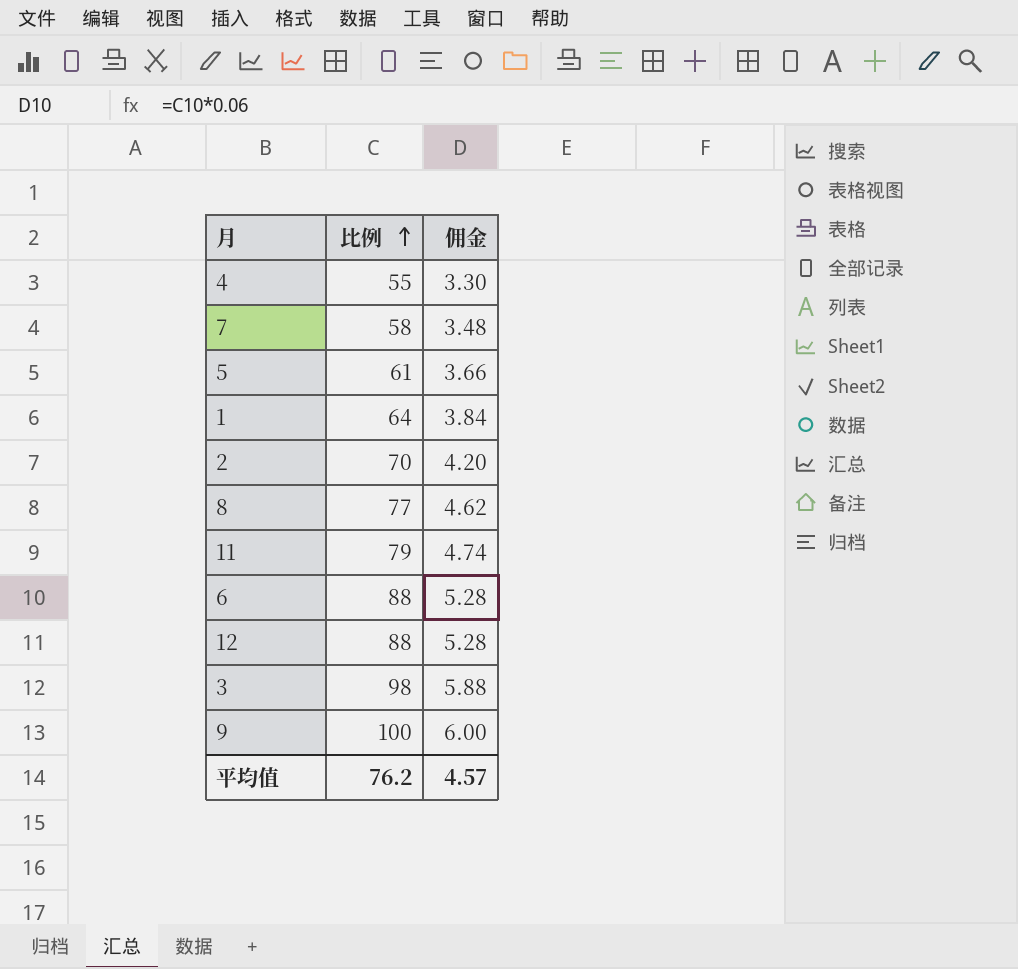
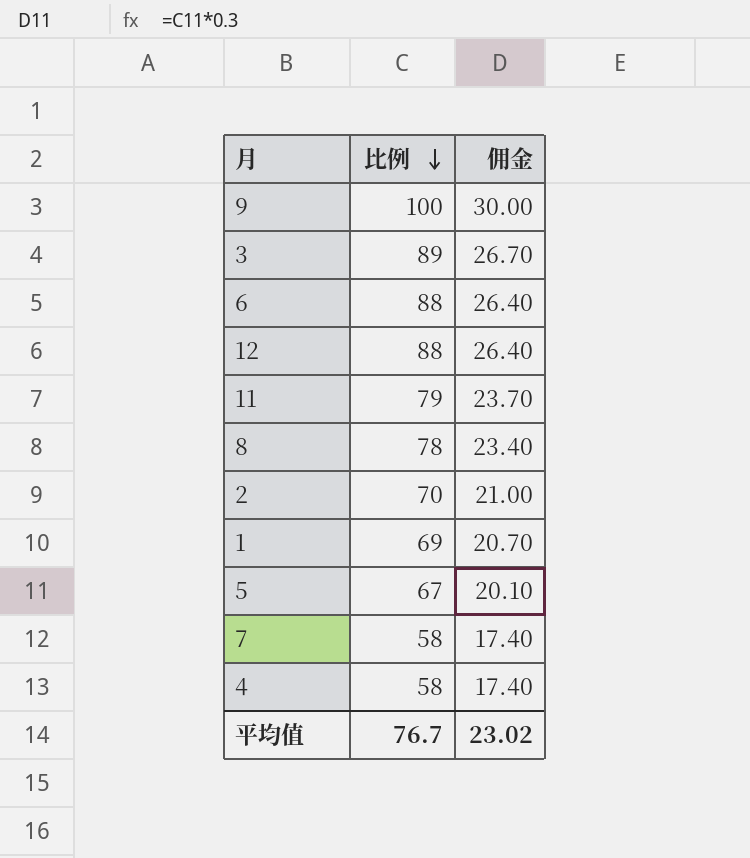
row order: 比例 ascending -> 比例 descending
column 佣金 | formula: [比例] * 0.06 -> [比例] * 0.3
3 | 比例: 98 -> 89
8 | 比例: 77 -> 78
1 | 比例: 64 -> 69
5 | 比例: 61 -> 67
4 | 比例: 55 -> 58
平均值 | 比例: 76.2 -> 76.7
平均值 | 佣金: 4.57 -> 23.02

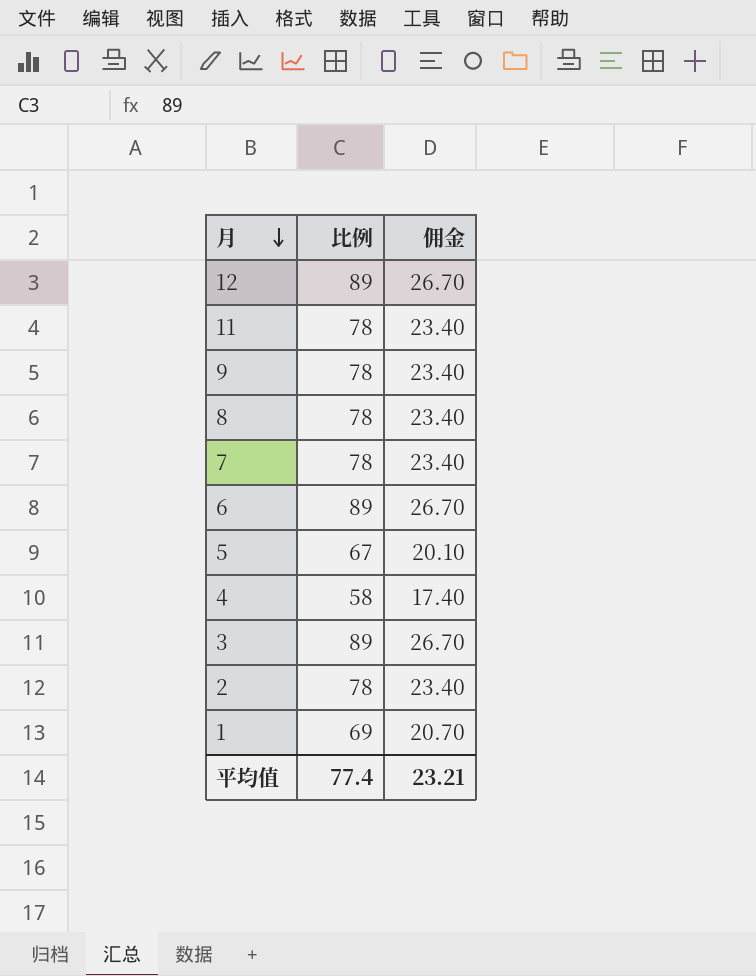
row order: 比例 descending -> 月 descending
12 | 比例: 88 -> 89
12 | 佣金: 26.40 -> 26.70
11 | 比例: 79 -> 78
11 | 佣金: 23.70 -> 23.40
9 | 比例: 100 -> 78
9 | 佣金: 30.00 -> 23.40
7 | 比例: 58 -> 78
7 | 佣金: 17.40 -> 23.40
6 | 比例: 88 -> 89
6 | 佣金: 26.40 -> 26.70
2 | 比例: 70 -> 78
2 | 佣金: 21.00 -> 23.40
平均值 | 比例: 76.7 -> 77.4
平均值 | 佣金: 23.02 -> 23.21

